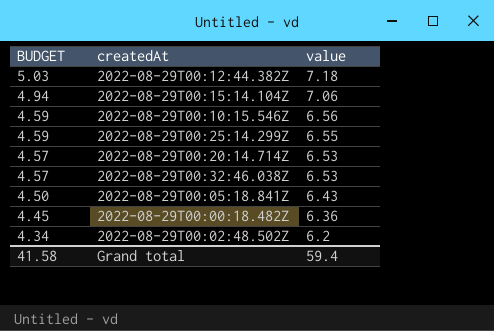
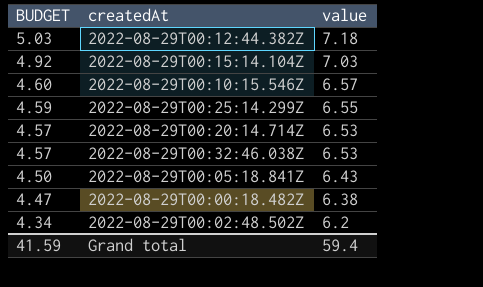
2022-08-29T00:15:14.104Z | BUDGET: 4.94 -> 4.92
2022-08-29T00:15:14.104Z | value: 7.06 -> 7.03
2022-08-29T00:10:15.546Z | BUDGET: 4.59 -> 4.60
2022-08-29T00:10:15.546Z | value: 6.56 -> 6.57
2022-08-29T00:00:18.482Z | BUDGET: 4.45 -> 4.47
2022-08-29T00:00:18.482Z | value: 6.36 -> 6.38
Grand total | BUDGET: 41.58 -> 41.59

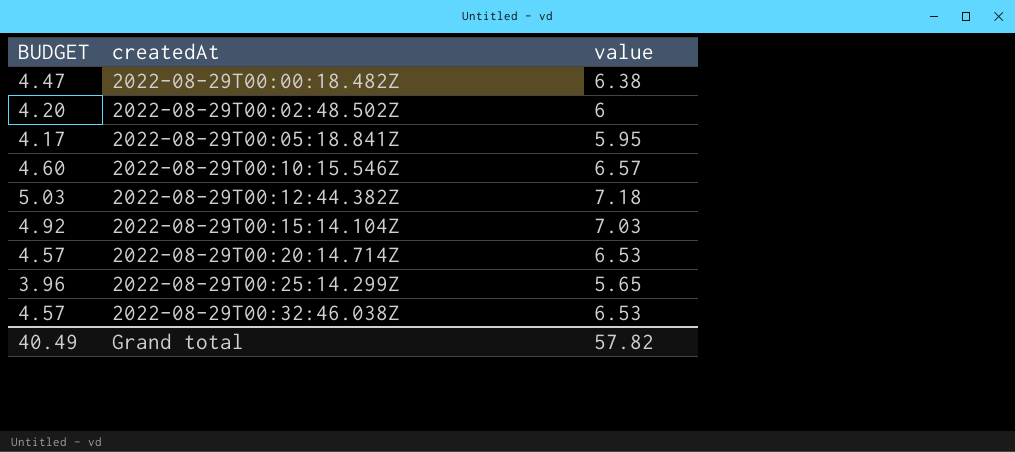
row order: BUDGET descending -> createdAt ascending
2022-08-29T00:02:48.502Z | BUDGET: 4.34 -> 4.20
2022-08-29T00:02:48.502Z | value: 6.2 -> 6
2022-08-29T00:05:18.841Z | BUDGET: 4.50 -> 4.17
2022-08-29T00:05:18.841Z | value: 6.43 -> 5.95
2022-08-29T00:25:14.299Z | BUDGET: 4.59 -> 3.96
2022-08-29T00:25:14.299Z | value: 6.55 -> 5.65
Grand total | BUDGET: 41.59 -> 40.49
Grand total | value: 59.4 -> 57.82

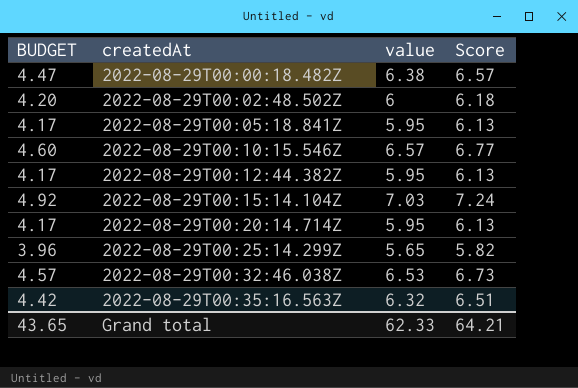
column Score | formula: none -> [value] * 1.03
2022-08-29T00:12:44.382Z | BUDGET: 5.03 -> 4.17
2022-08-29T00:12:44.382Z | value: 7.18 -> 5.95
2022-08-29T00:20:14.714Z | BUDGET: 4.57 -> 4.17
2022-08-29T00:20:14.714Z | value: 6.53 -> 5.95
row 2022-08-29T00:35:16.563Z: none -> 4.42 | 6.32 | 6.51
Grand total | BUDGET: 40.49 -> 43.65
Grand total | value: 57.82 -> 62.33

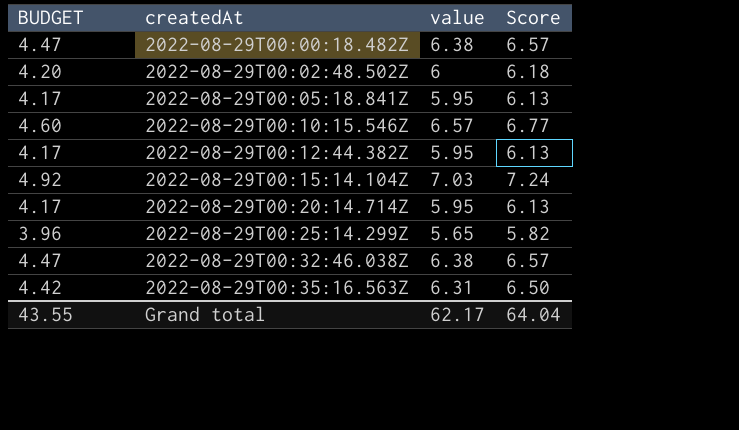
2022-08-29T00:32:46.038Z | BUDGET: 4.57 -> 4.47
2022-08-29T00:32:46.038Z | value: 6.53 -> 6.38
2022-08-29T00:32:46.038Z | Score: 6.73 -> 6.57
2022-08-29T00:35:16.563Z | value: 6.32 -> 6.31
2022-08-29T00:35:16.563Z | Score: 6.51 -> 6.50
Grand total | BUDGET: 43.65 -> 43.55
Grand total | value: 62.33 -> 62.17
Grand total | Score: 64.21 -> 64.04

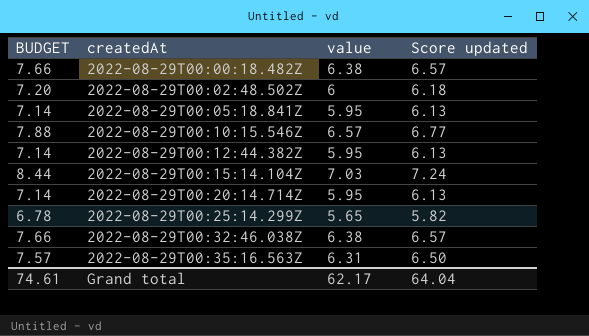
column BUDGET | formula: [value] * 0.7 -> [value] * 1.2
column name: Score -> Score updated
Grand total | BUDGET: 43.55 -> 74.61

